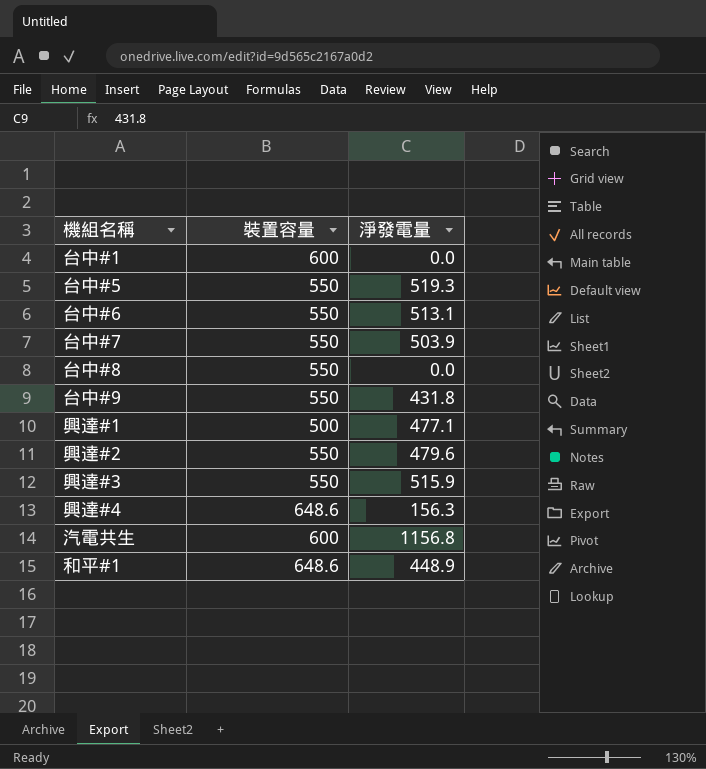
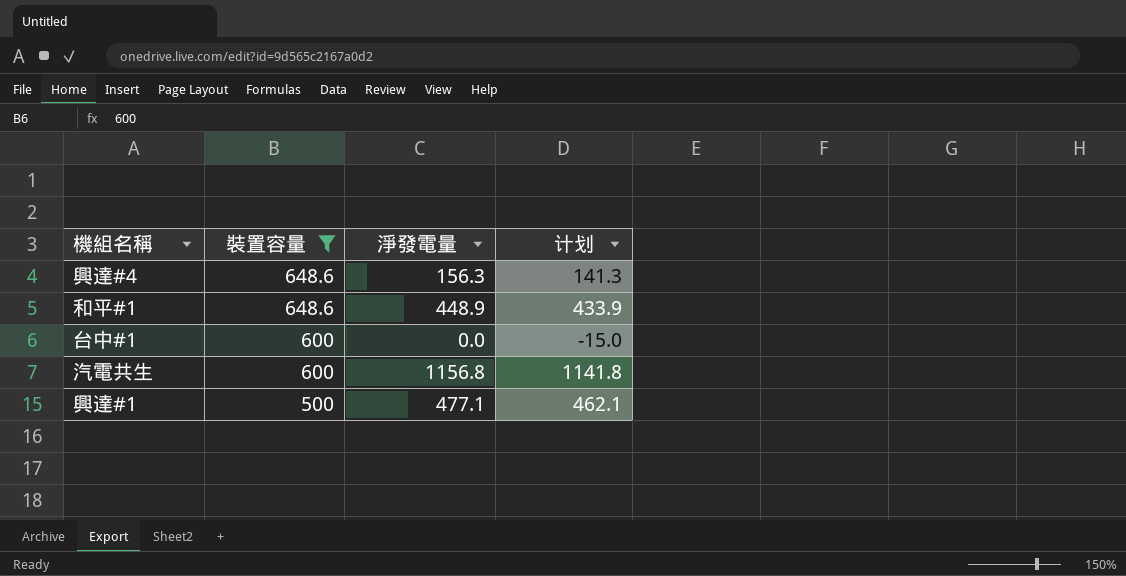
filter: none -> 裝置容量 != 550
row order: none -> 裝置容量 descending
column 计划 | formula: none -> [淨發電量] - 15

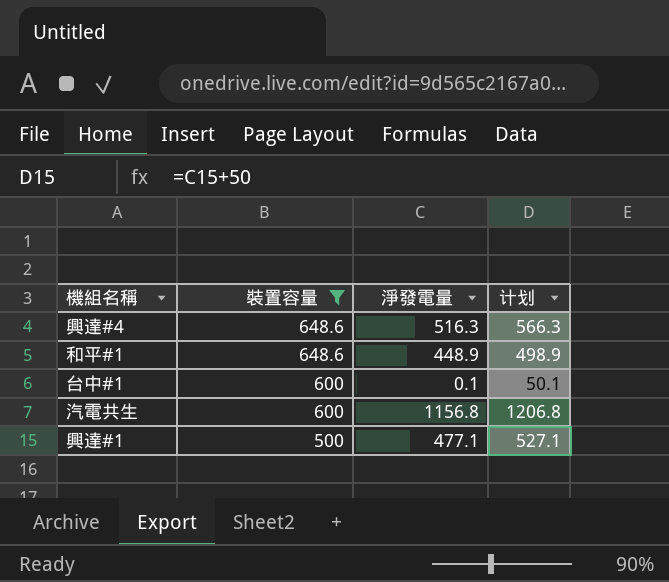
column 计划 | formula: [淨發電量] - 15 -> [淨發電量] + 50
興達#4 | 淨發電量: 156.3 -> 516.3
台中#1 | 淨發電量: 0.0 -> 0.1

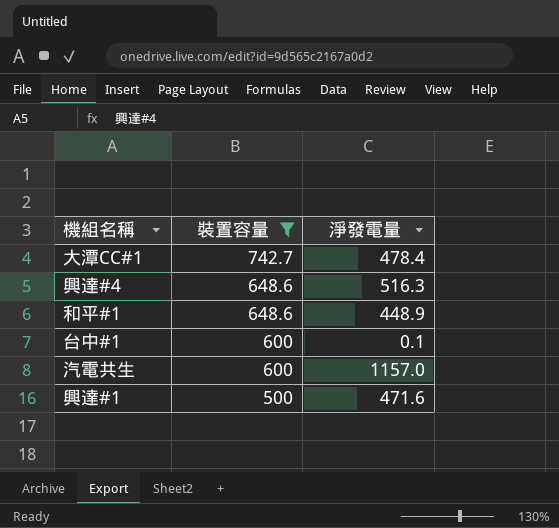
column 计划 | formula: [淨發電量] + 50 -> none
row 大潭CC#1: none -> 742.7 | 478.4
汽電共生 | 淨發電量: 1156.8 -> 1157.0
興達#1 | 淨發電量: 477.1 -> 471.6

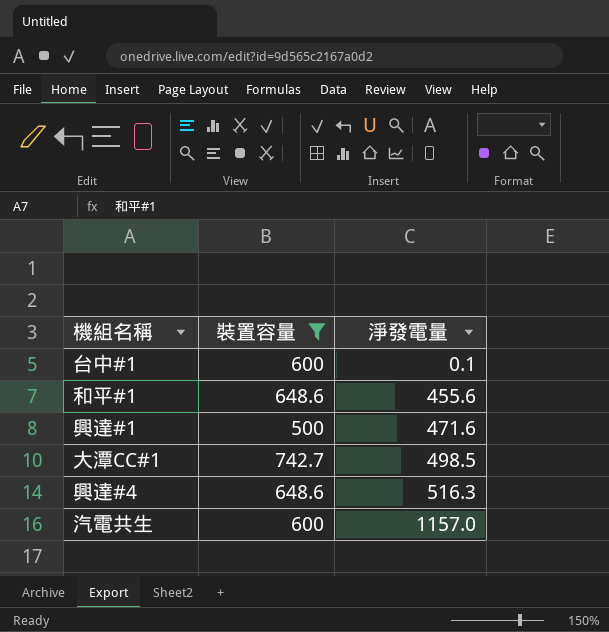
row order: 裝置容量 descending -> 淨發電量 ascending
和平#1 | 淨發電量: 448.9 -> 455.6
大潭CC#1 | 淨發電量: 478.4 -> 498.5

